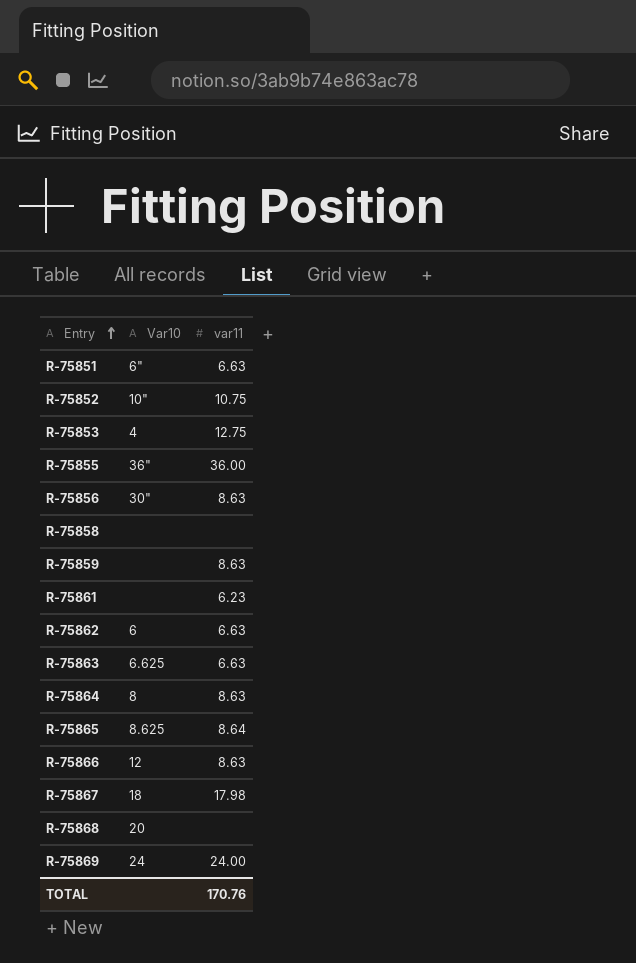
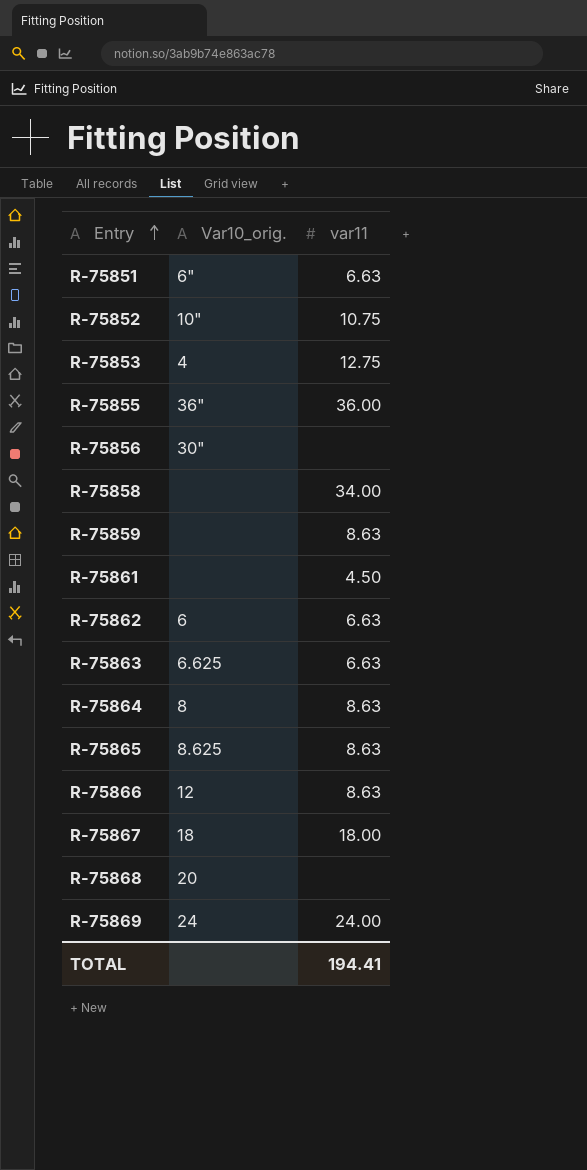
column name: Var10 -> Var10_orig.
R-75856 | var11: 8.63 -> none
R-75858 | var11: none -> 34.00
R-75861 | var11: 6.23 -> 4.50
R-75865 | var11: 8.64 -> 8.63
R-75867 | var11: 17.98 -> 18.00
TOTAL | var11: 170.76 -> 194.41

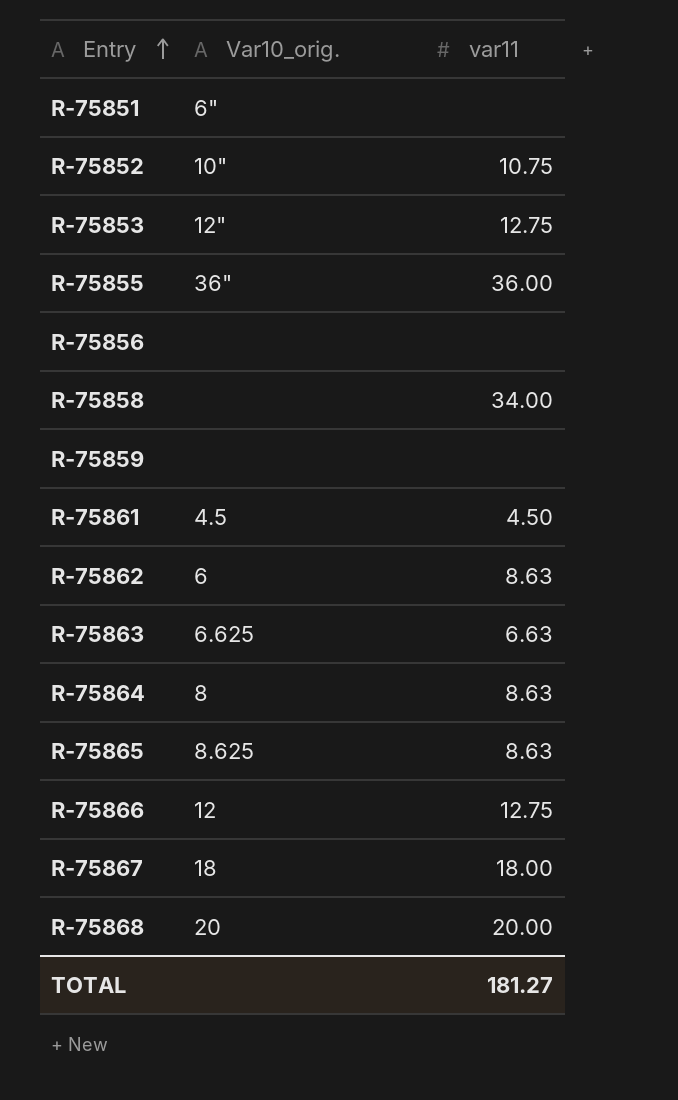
row R-75869: 24 | 24.00 -> none
R-75851 | var11: 6.63 -> none
R-75853 | Var10_orig.: 4 -> 12"
R-75856 | Var10_orig.: 30" -> none
R-75859 | var11: 8.63 -> none
R-75861 | Var10_orig.: none -> 4.5
R-75862 | var11: 6.63 -> 8.63
R-75866 | var11: 8.63 -> 12.75
R-75868 | var11: none -> 20.00
TOTAL | var11: 194.41 -> 181.27

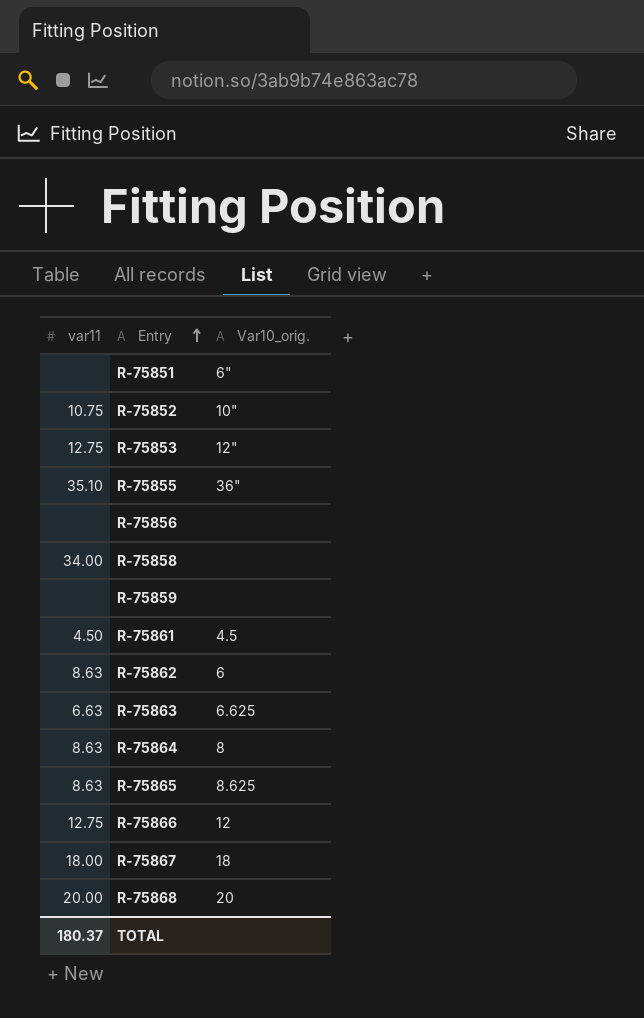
column var11 | position: 3 -> 1
R-75855 | var11: 36.00 -> 35.10
TOTAL | var11: 181.27 -> 180.37

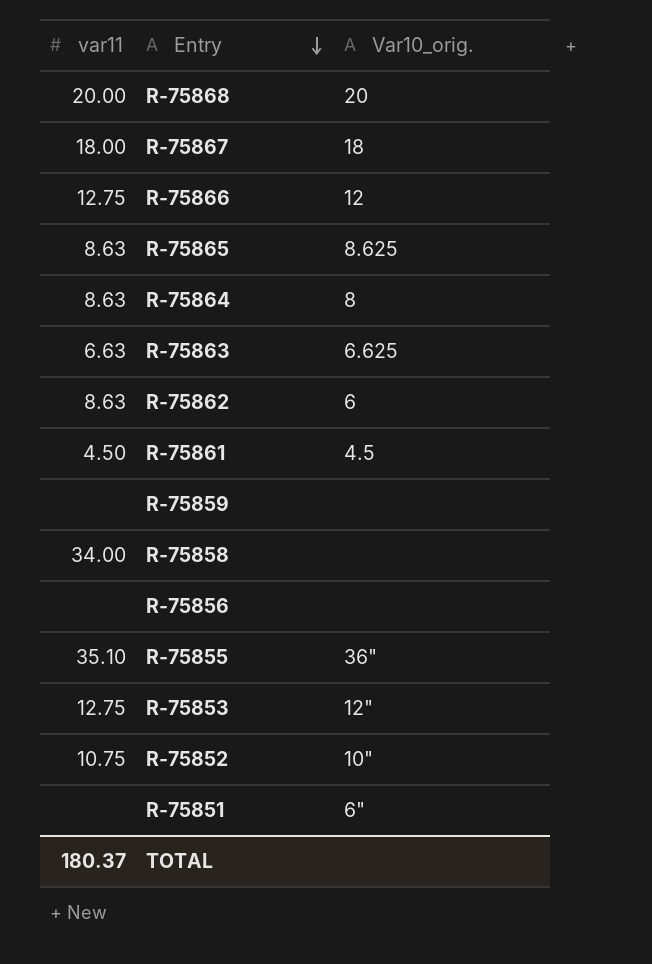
row order: Entry ascending -> Entry descending

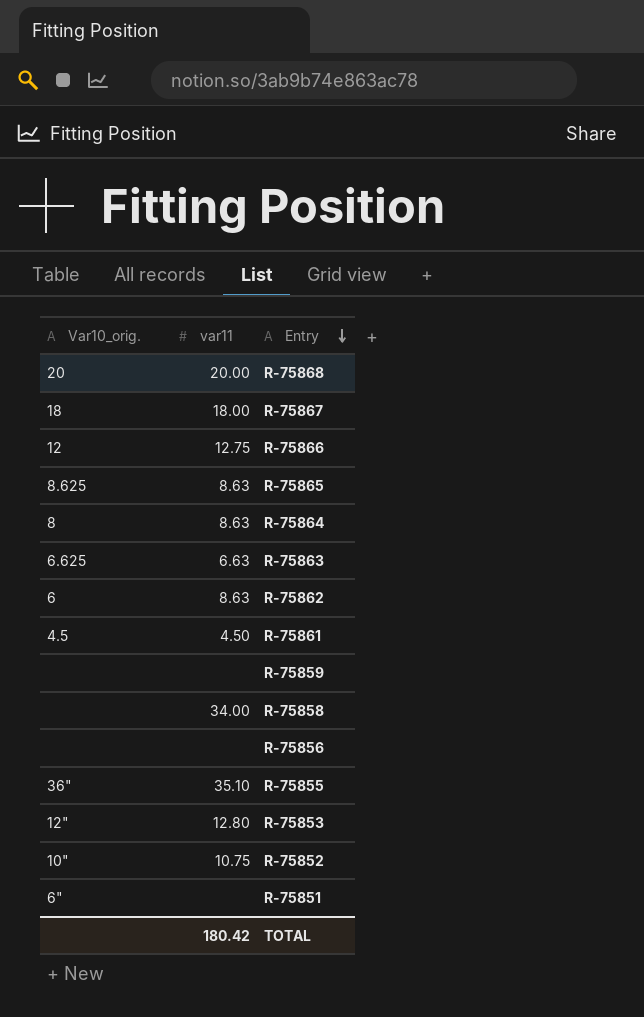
column Var10_orig. | position: 3 -> 1
R-75853 | var11: 12.75 -> 12.80
TOTAL | var11: 180.37 -> 180.42

